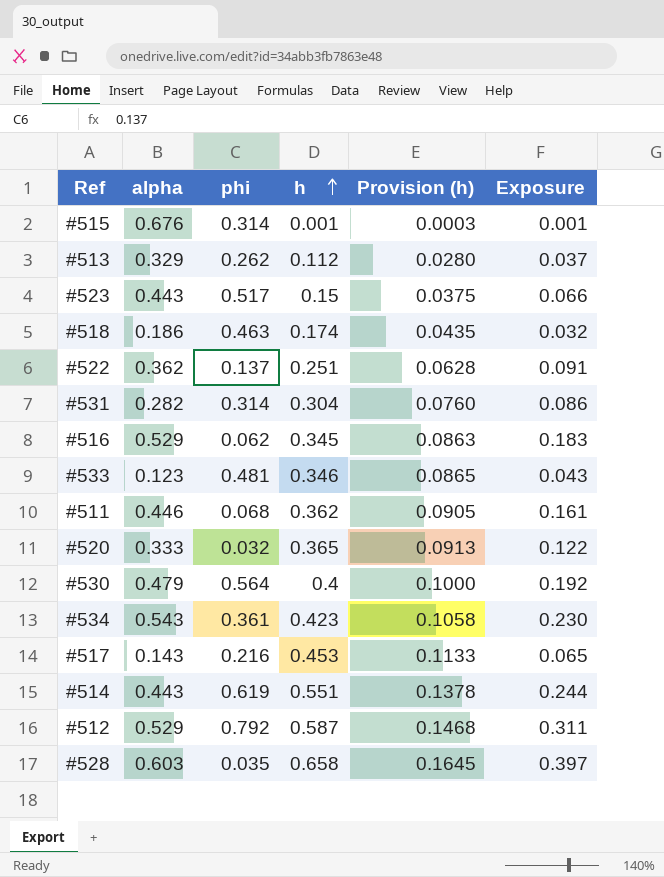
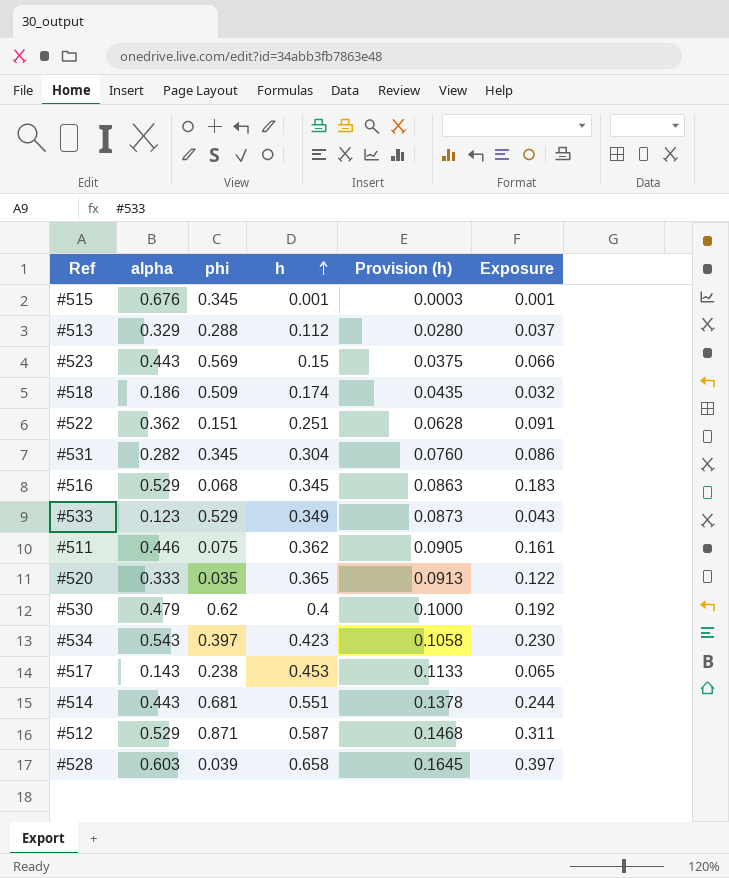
#515 | phi: 0.314 -> 0.345
#513 | phi: 0.262 -> 0.288
#523 | phi: 0.517 -> 0.569
#518 | phi: 0.463 -> 0.509
#522 | phi: 0.137 -> 0.151
#531 | phi: 0.314 -> 0.345
#516 | phi: 0.062 -> 0.068
#533 | phi: 0.481 -> 0.529
#533 | h: 0.346 -> 0.349
#533 | Provision (h): 0.0865 -> 0.0873
#511 | phi: 0.068 -> 0.075
#520 | phi: 0.032 -> 0.035
#530 | phi: 0.564 -> 0.62
#534 | phi: 0.361 -> 0.397
#517 | phi: 0.216 -> 0.238
#514 | phi: 0.619 -> 0.681
#512 | phi: 0.792 -> 0.871
#528 | phi: 0.035 -> 0.039

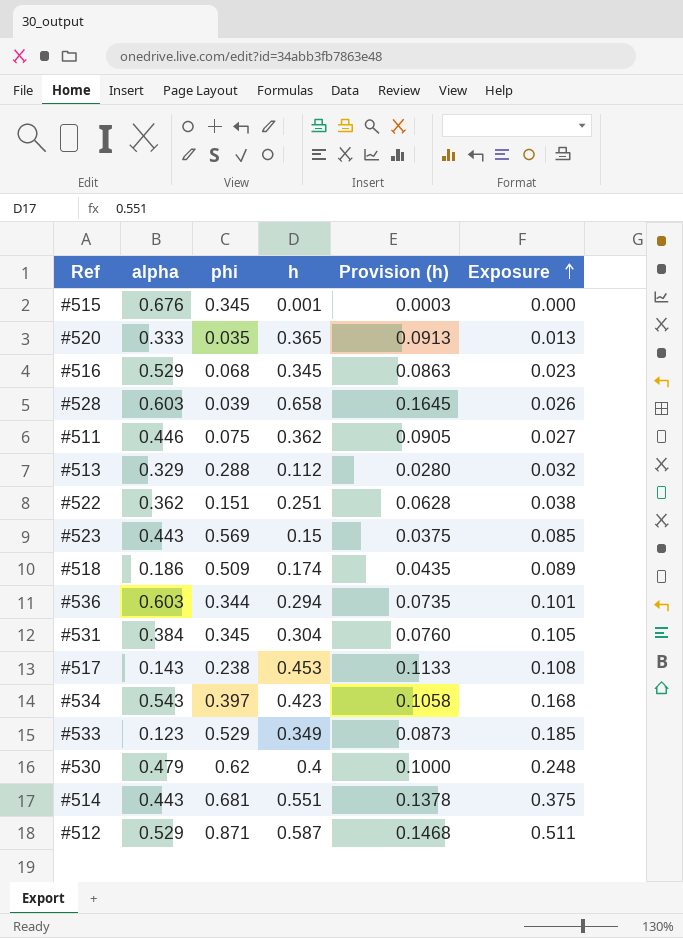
row order: h ascending -> Exposure ascending
column Exposure | formula: [alpha] * [h] -> [phi] * [h]
row #536: none -> 0.603 | 0.344 | 0.294 | 0.0735 | 0.101
#531 | alpha: 0.282 -> 0.384

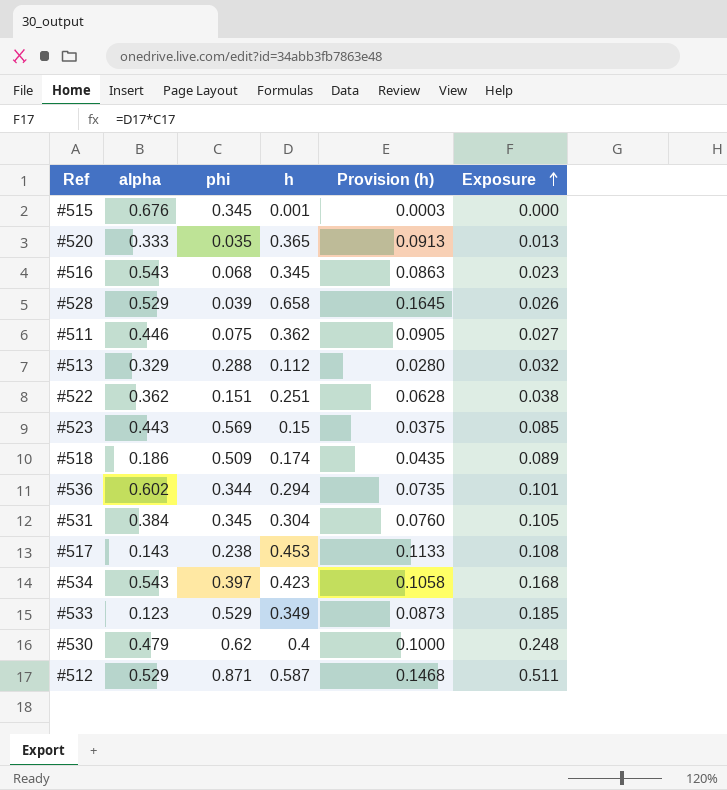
row #514: 0.443 | 0.681 | 0.551 | 0.1378 | 0.375 -> none
#516 | alpha: 0.529 -> 0.543
#528 | alpha: 0.603 -> 0.529
#536 | alpha: 0.603 -> 0.602

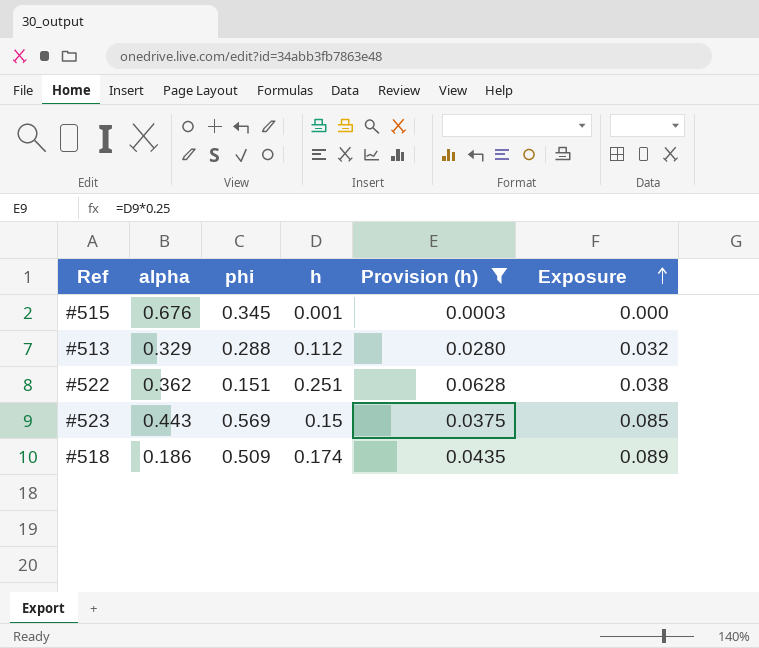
filter: none -> Provision (h) <= 0.0628

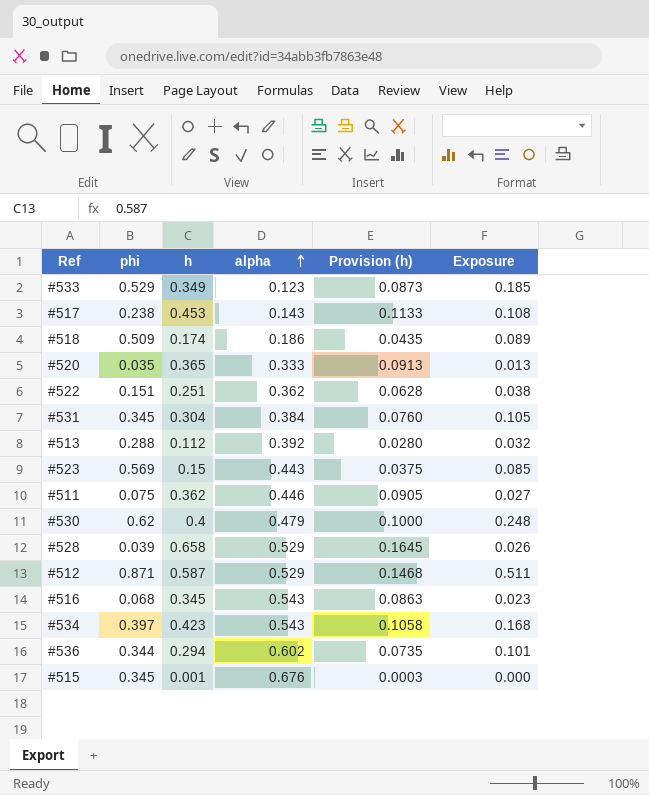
filter: Provision (h) <= 0.0628 -> none
row order: Exposure ascending -> alpha ascending
column alpha | position: 2 -> 4
#513 | alpha: 0.329 -> 0.392

